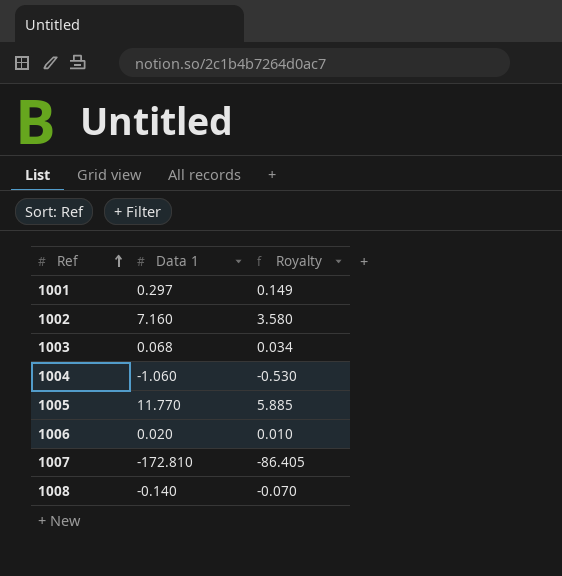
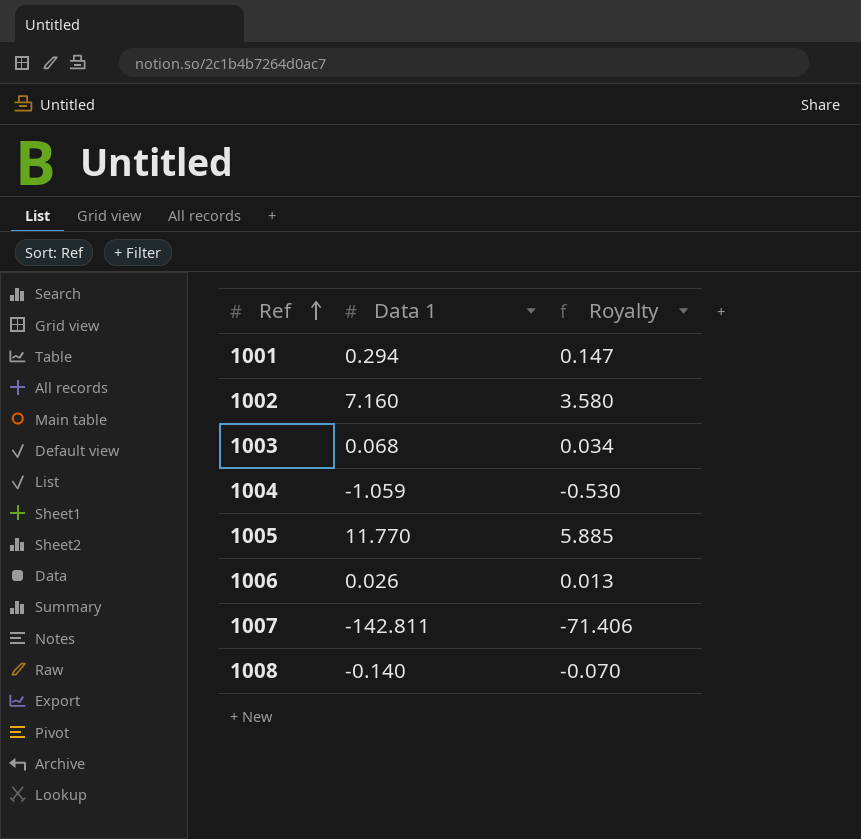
1001 | Data 1: 0.297 -> 0.294
1001 | Royalty: 0.149 -> 0.147
1004 | Data 1: -1.060 -> -1.059
1006 | Data 1: 0.020 -> 0.026
1006 | Royalty: 0.010 -> 0.013
1007 | Data 1: -172.810 -> -142.811
1007 | Royalty: -86.405 -> -71.406

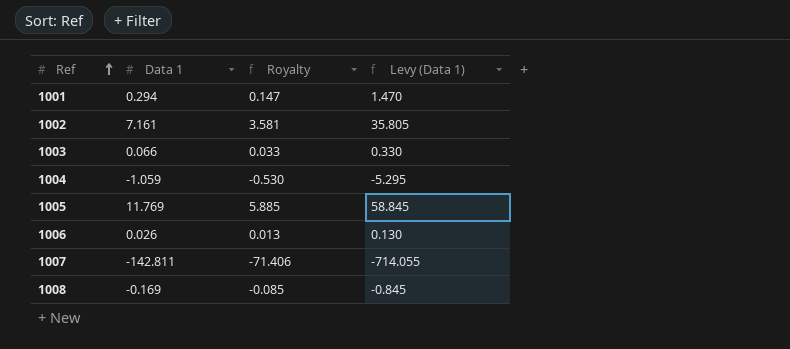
column Levy (Data 1) | formula: none -> [Data 1] * 5
1002 | Data 1: 7.160 -> 7.161
1002 | Royalty: 3.580 -> 3.581
1003 | Data 1: 0.068 -> 0.066
1003 | Royalty: 0.034 -> 0.033
1005 | Data 1: 11.770 -> 11.769
1008 | Data 1: -0.140 -> -0.169
1008 | Royalty: -0.070 -> -0.085

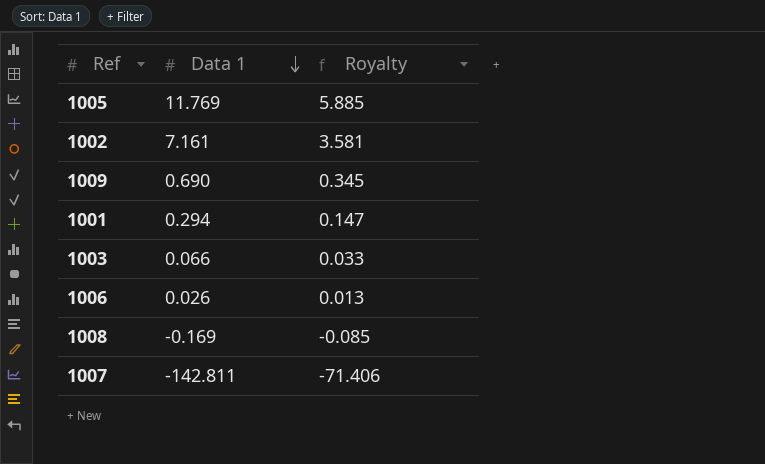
row order: Ref ascending -> Data 1 descending
column Levy (Data 1) | formula: [Data 1] * 5 -> none
row 1004: -1.059 | -0.530 | -5.295 -> none
row 1009: none -> 0.690 | 0.345

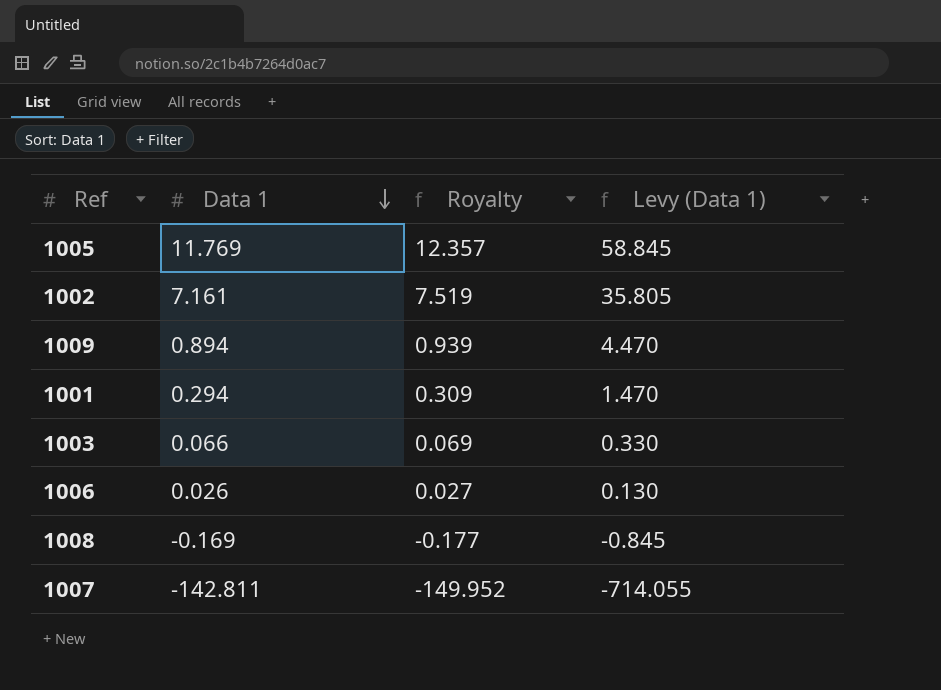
column Royalty | formula: [Data 1] * 0.5 -> [Data 1] * 1.05
column Levy (Data 1) | formula: none -> [Data 1] * 5
1009 | Data 1: 0.690 -> 0.894

